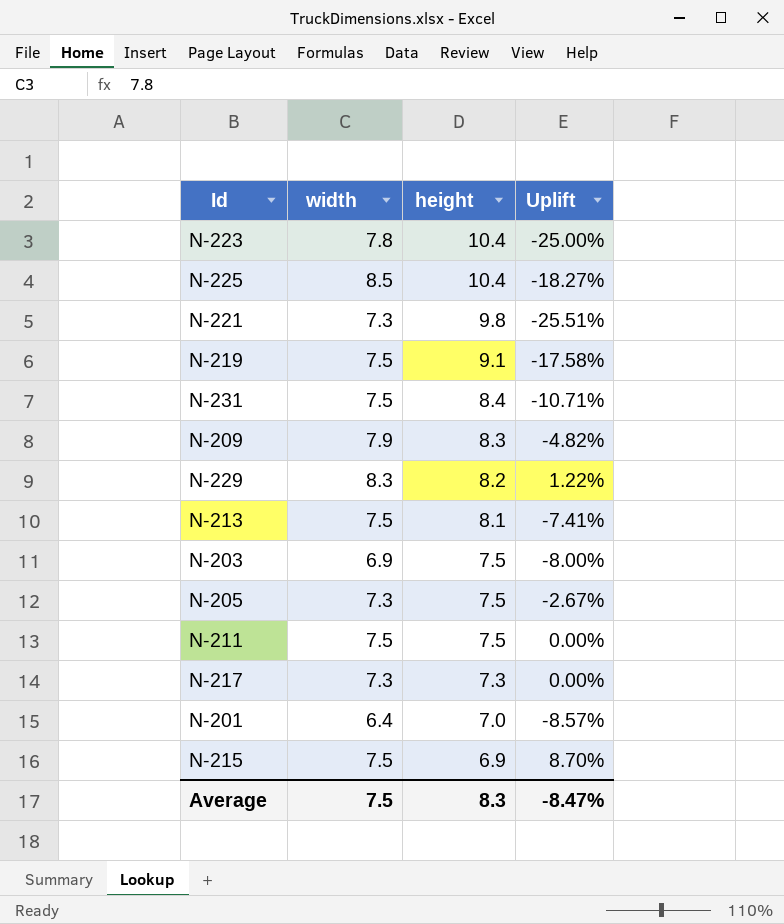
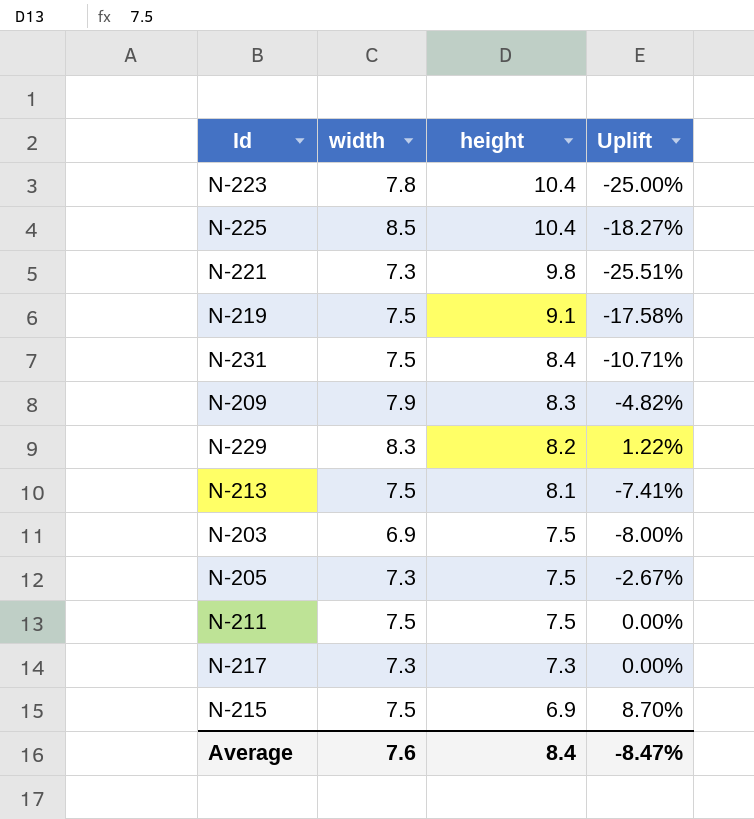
row N-201: 6.4 | 7.0 | -8.57% -> none
Average | width: 7.5 -> 7.6
Average | height: 8.3 -> 8.4

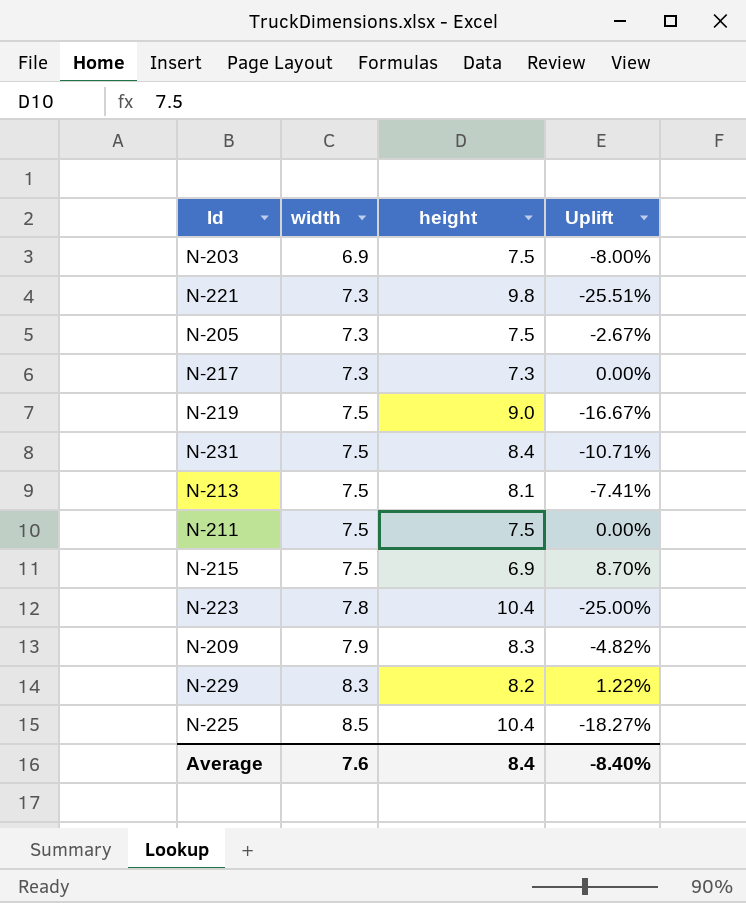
row order: height descending -> width ascending
N-219 | height: 9.1 -> 9.0
N-219 | Uplift: -17.58% -> -16.67%
Average | Uplift: -8.47% -> -8.40%

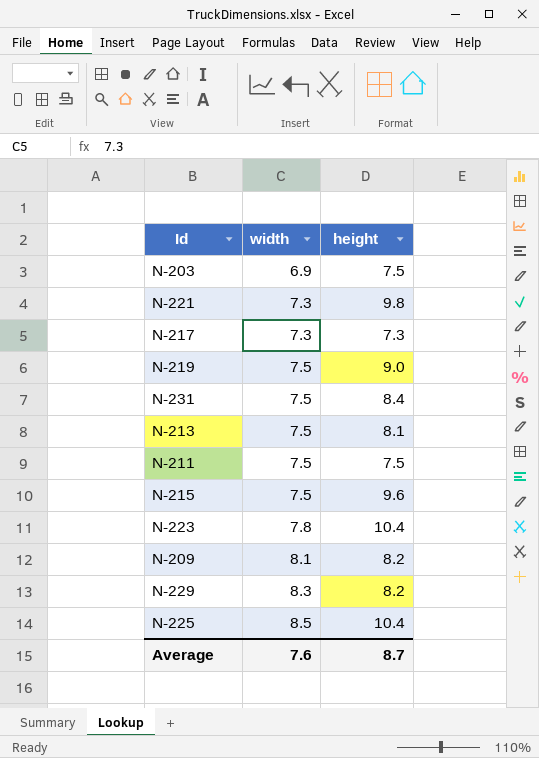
column Uplift | formula: ([width] - [height]) / [height] -> none
row N-205: 7.3 | 7.5 | -2.67% -> none
N-215 | height: 6.9 -> 9.6
N-209 | width: 7.9 -> 8.1
N-209 | height: 8.3 -> 8.2
Average | height: 8.4 -> 8.7

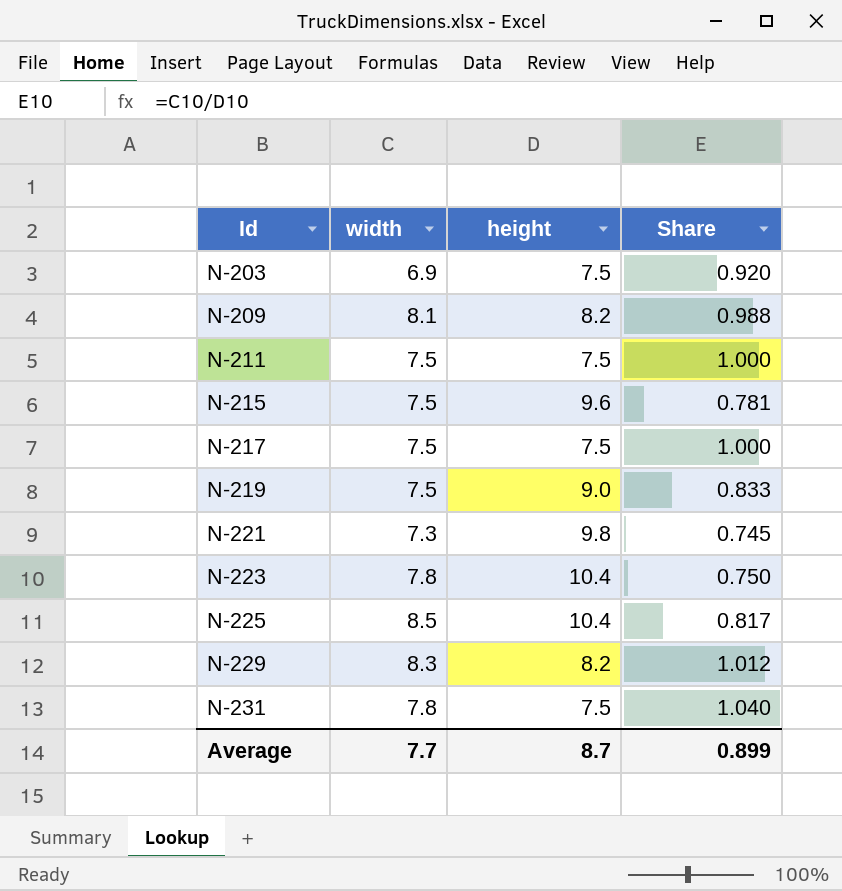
row order: width ascending -> Id ascending
column Share | formula: none -> [width] / [height]
row N-213: 7.5 | 8.1 -> none
N-217 | width: 7.3 -> 7.5
N-217 | height: 7.3 -> 7.5
N-231 | width: 7.5 -> 7.8
N-231 | height: 8.4 -> 7.5
Average | width: 7.6 -> 7.7

